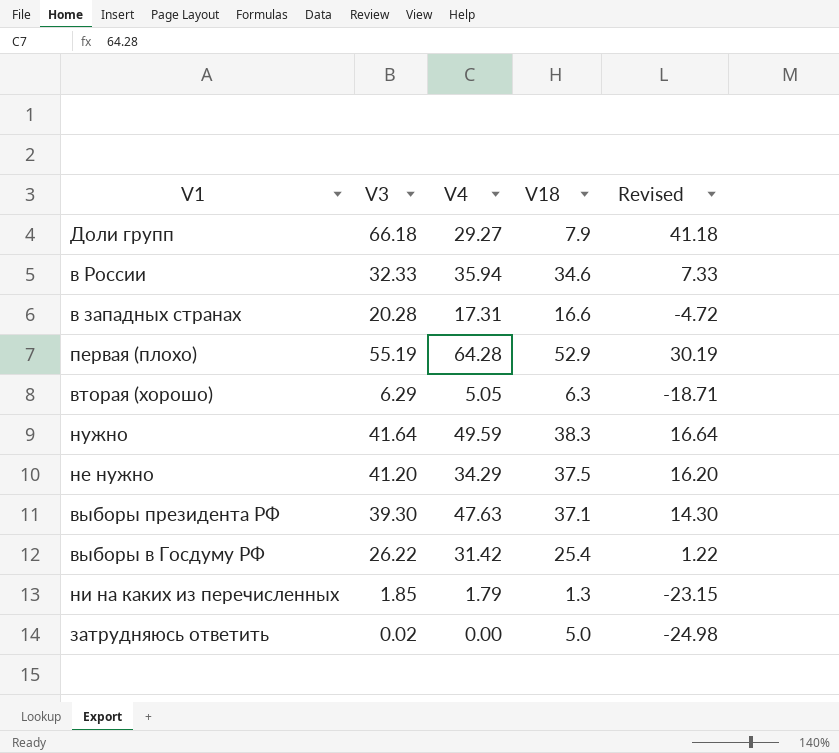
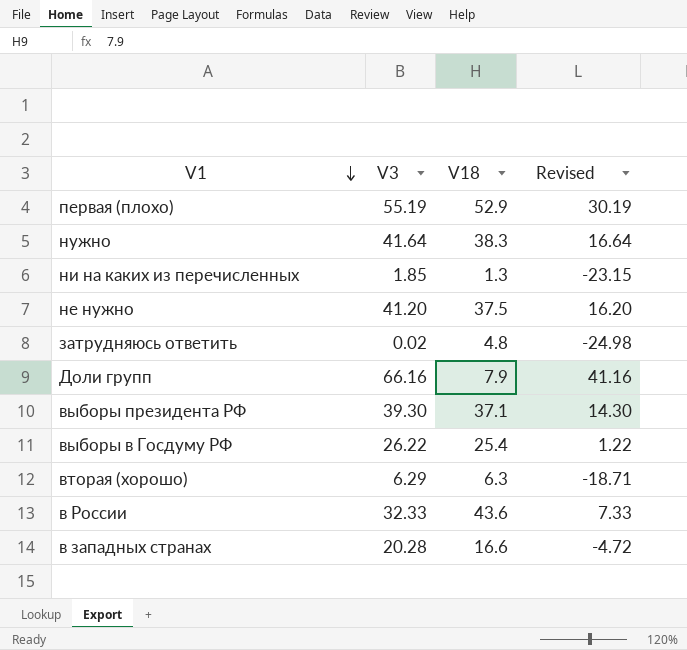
row order: none -> V1 descending
column V4 | position: 3 -> none
затрудняюсь ответить | V18: 5.0 -> 4.8
Доли групп | V3: 66.18 -> 66.16
Доли групп | Revised: 41.18 -> 41.16
в России | V18: 34.6 -> 43.6

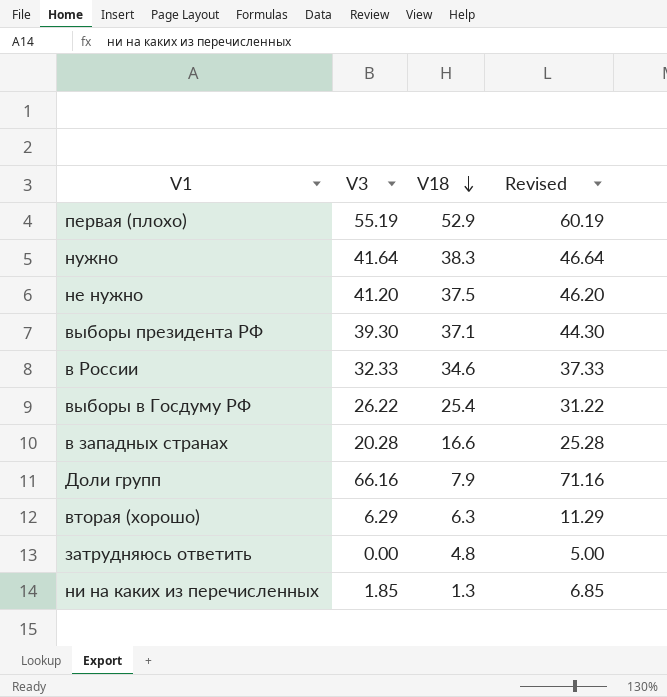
row order: V1 descending -> V18 descending
column Revised | formula: [V3] - 25 -> [V3] + 5
в России | V18: 43.6 -> 34.6
затрудняюсь ответить | V3: 0.02 -> 0.00

